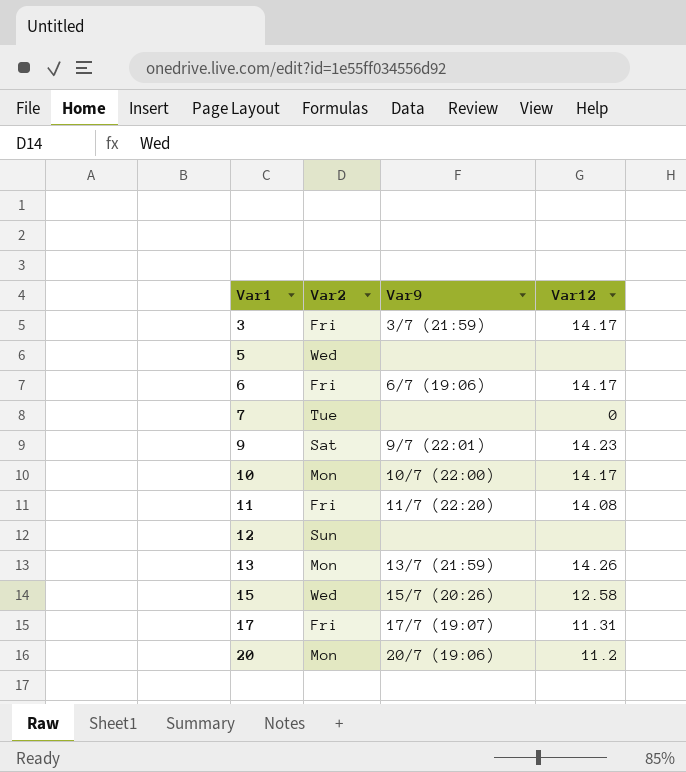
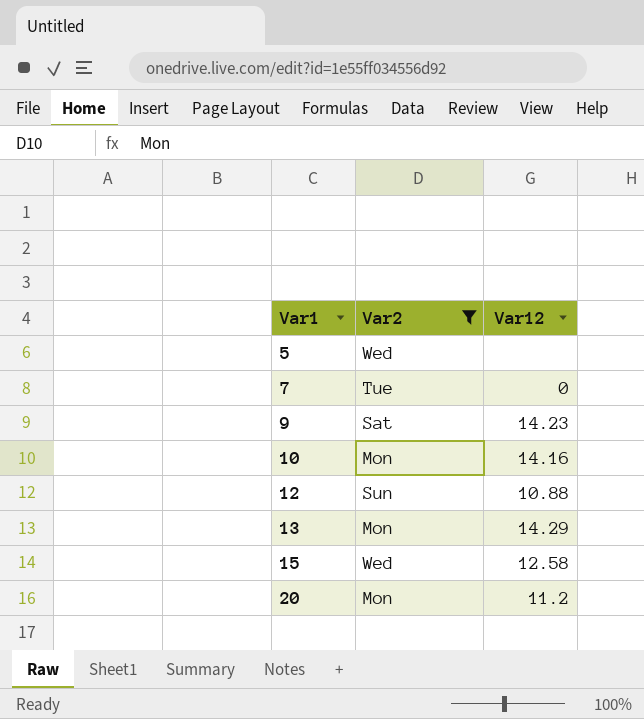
filter: none -> Var2 != Fri
column Var9 | position: 3 -> none
10 | Var12: 14.17 -> 14.16
12 | Var12: none -> 10.88
13 | Var12: 14.26 -> 14.29

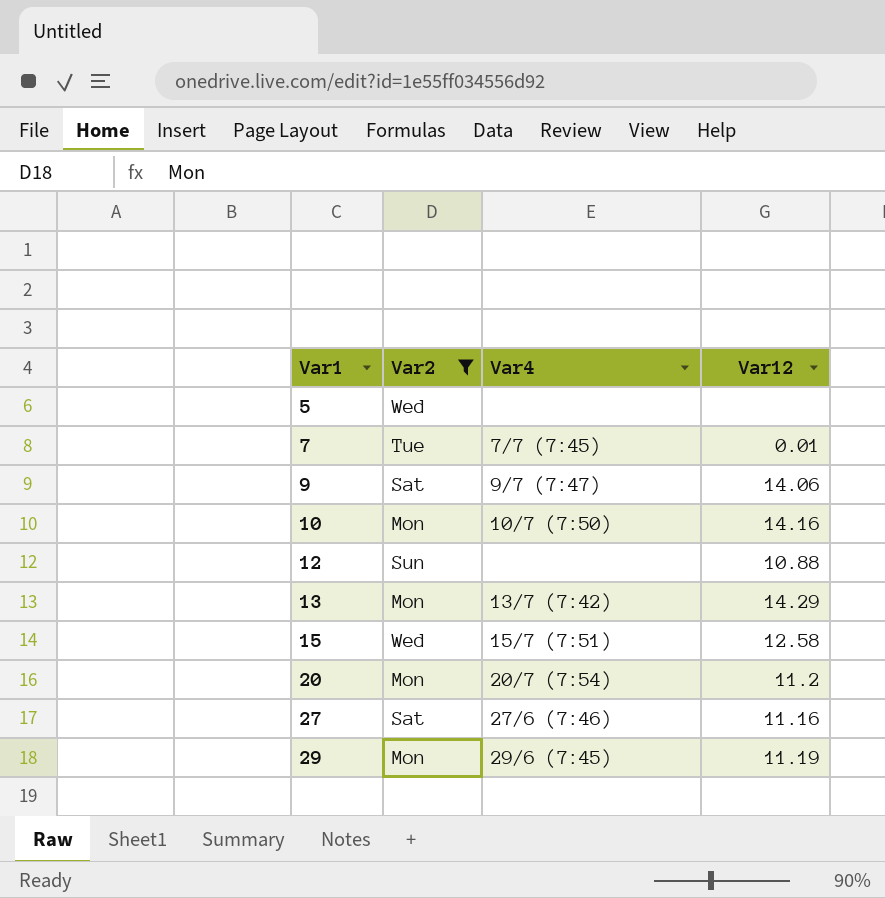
column Var4 | position: none -> 3
7 | Var12: 0 -> 0.01
9 | Var12: 14.23 -> 14.06
row 27: none -> Sat | 27/6 (7:46) | 11.16
row 29: none -> Mon | 29/6 (7:45) | 11.19

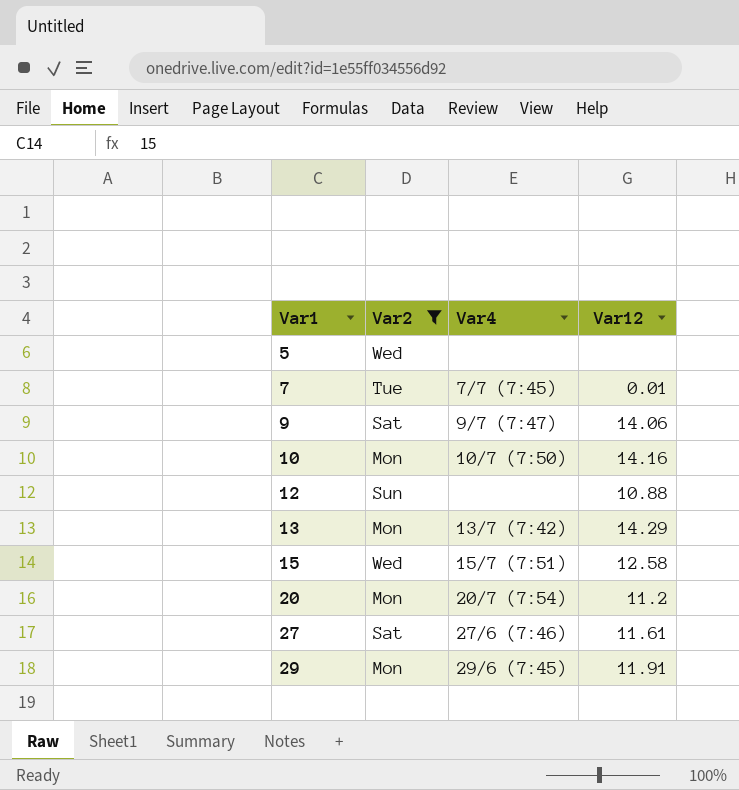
27 | Var12: 11.16 -> 11.61
29 | Var12: 11.19 -> 11.91

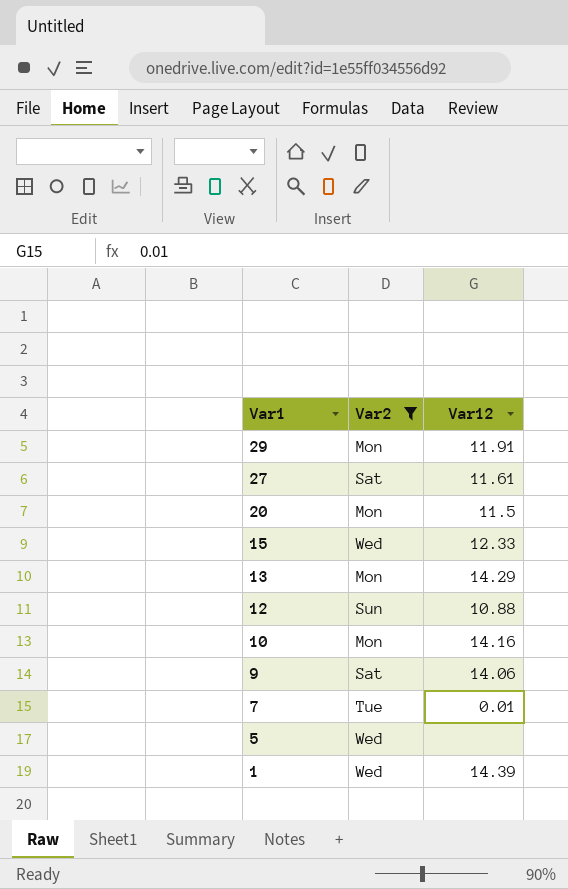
row order: Var1 ascending -> Var1 descending
column Var4 | position: 3 -> none
20 | Var12: 11.2 -> 11.5
15 | Var12: 12.58 -> 12.33
row 1: none -> Wed | 14.39

